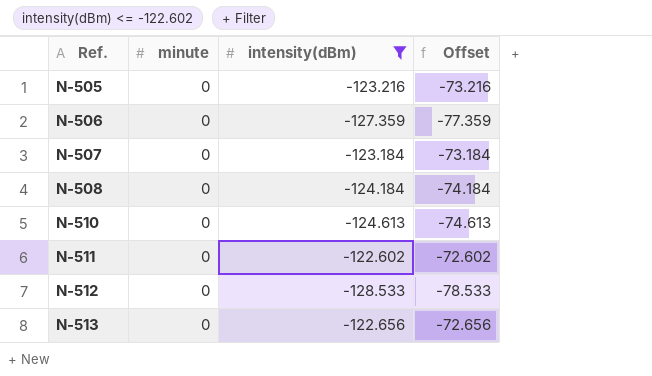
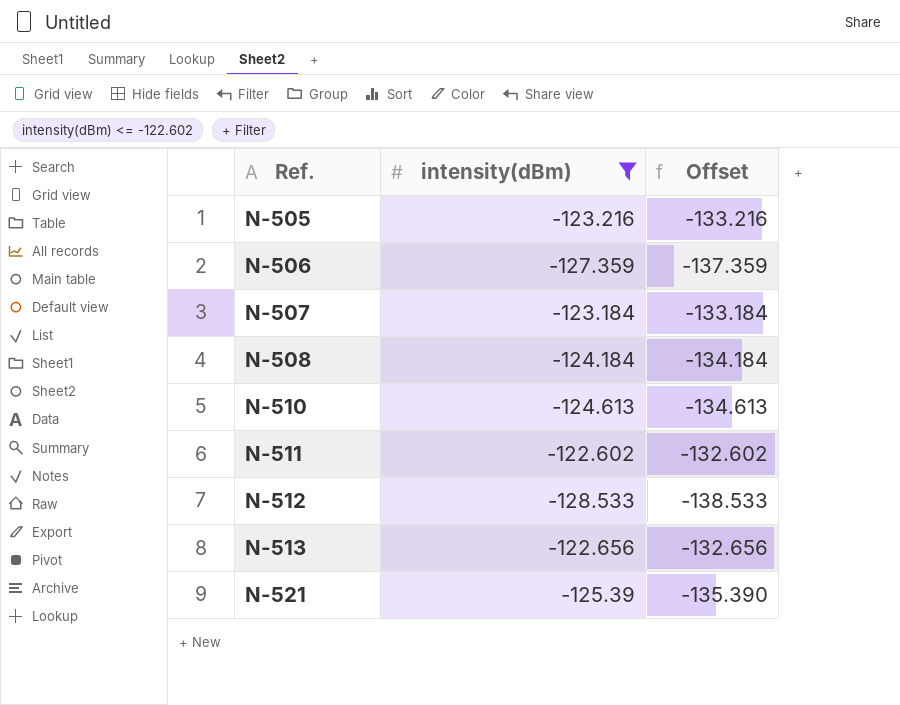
column minute | position: 2 -> none
column Offset | formula: [intensity(dBm)] + 50 -> [intensity(dBm)] - 10
row N-521: none -> -125.39 | -135.390

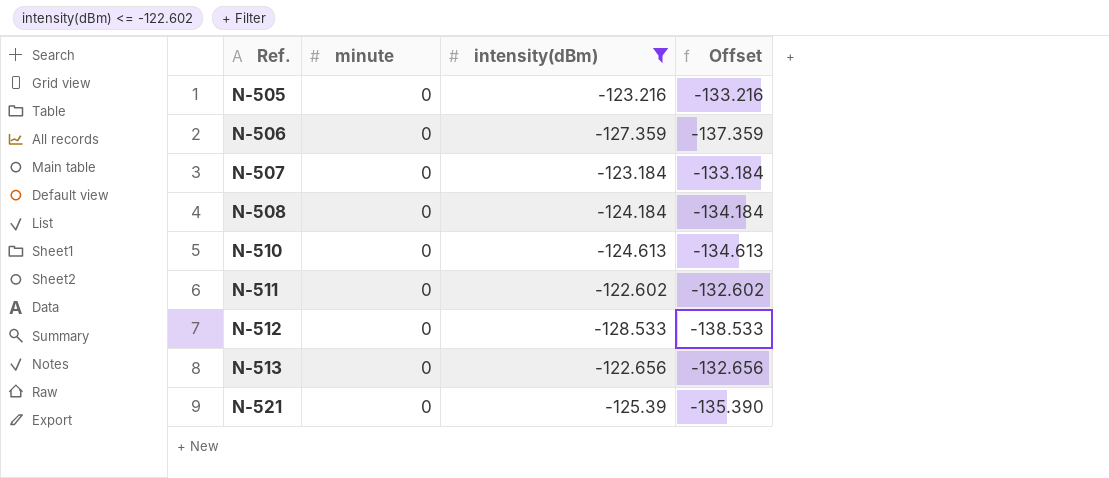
column minute | position: none -> 2

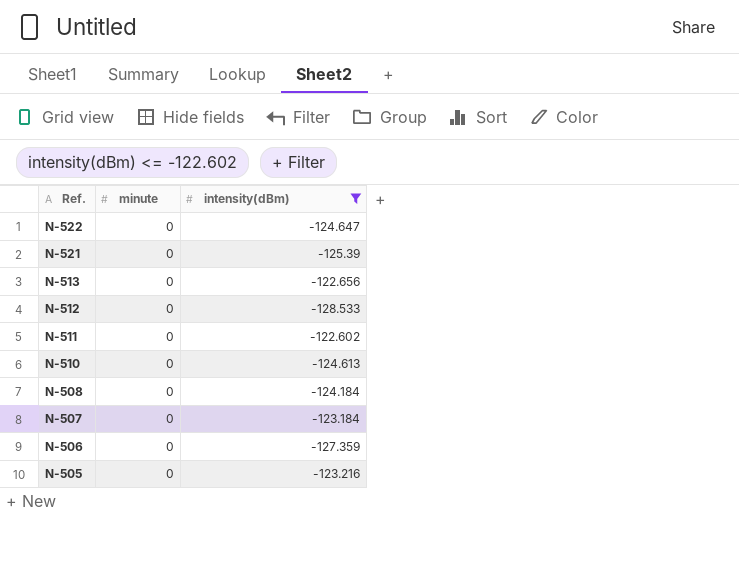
row order: Ref. ascending -> Ref. descending
column Offset | formula: [intensity(dBm)] - 10 -> none
row N-522: none -> 0 | -124.647

